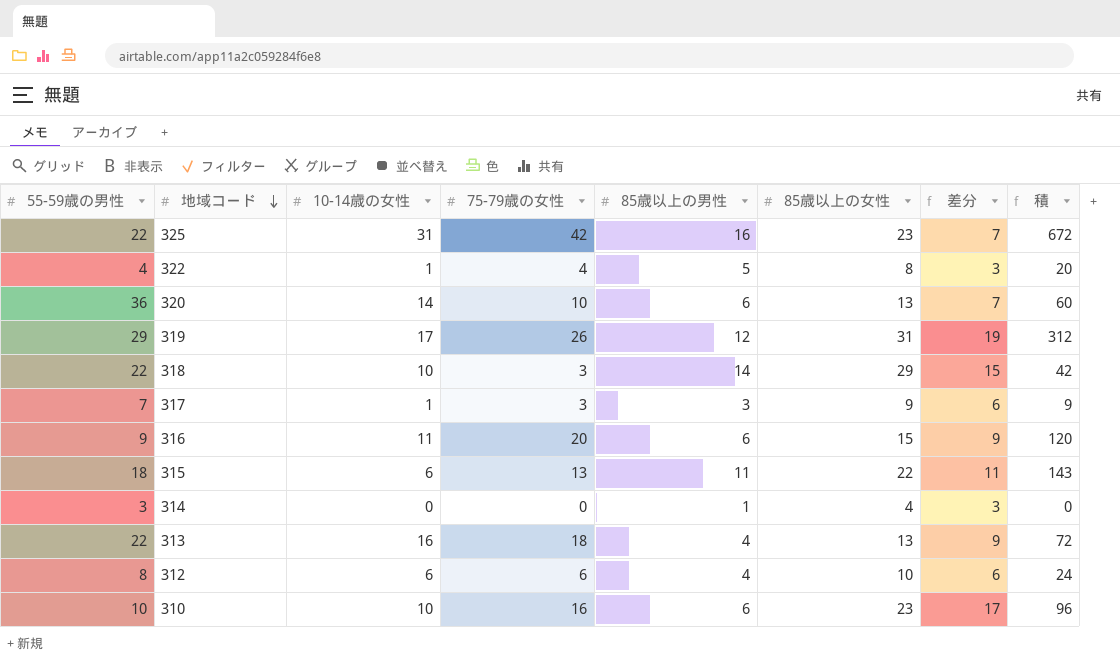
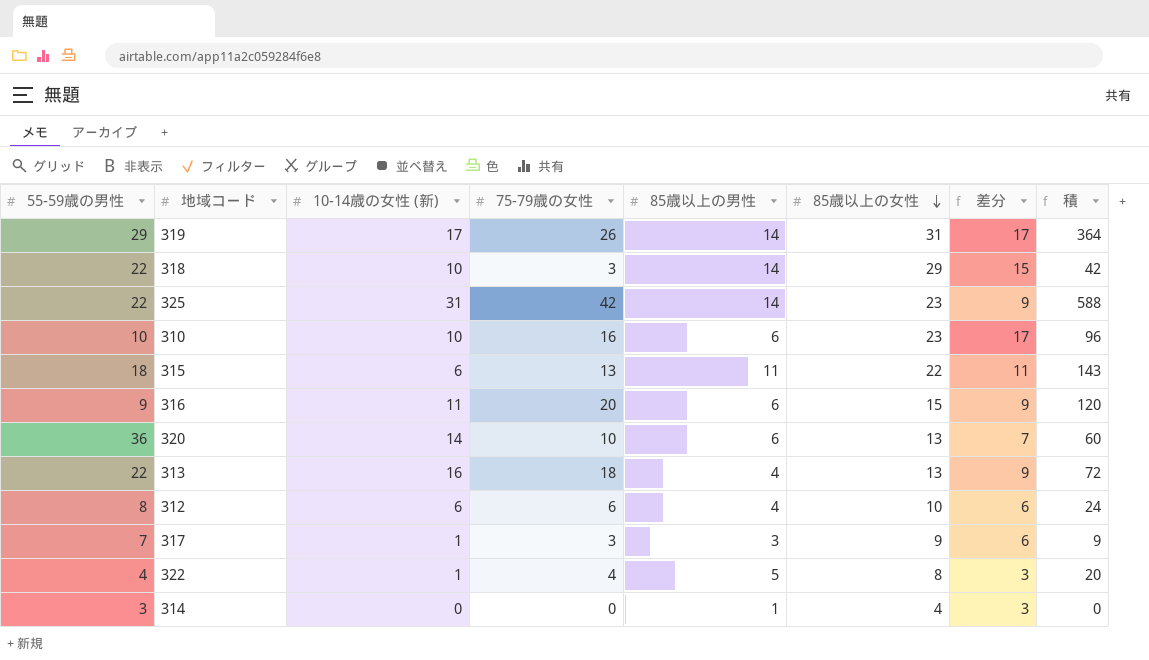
row order: 地域コード descending -> 85歳以上の女性 descending
column name: 10-14歳の女性 -> 10-14歳の女性 (新)
319 | 85歳以上の男性: 12 -> 14
319 | 差分: 19 -> 17
319 | 積: 312 -> 364
325 | 85歳以上の男性: 16 -> 14
325 | 差分: 7 -> 9
325 | 積: 672 -> 588

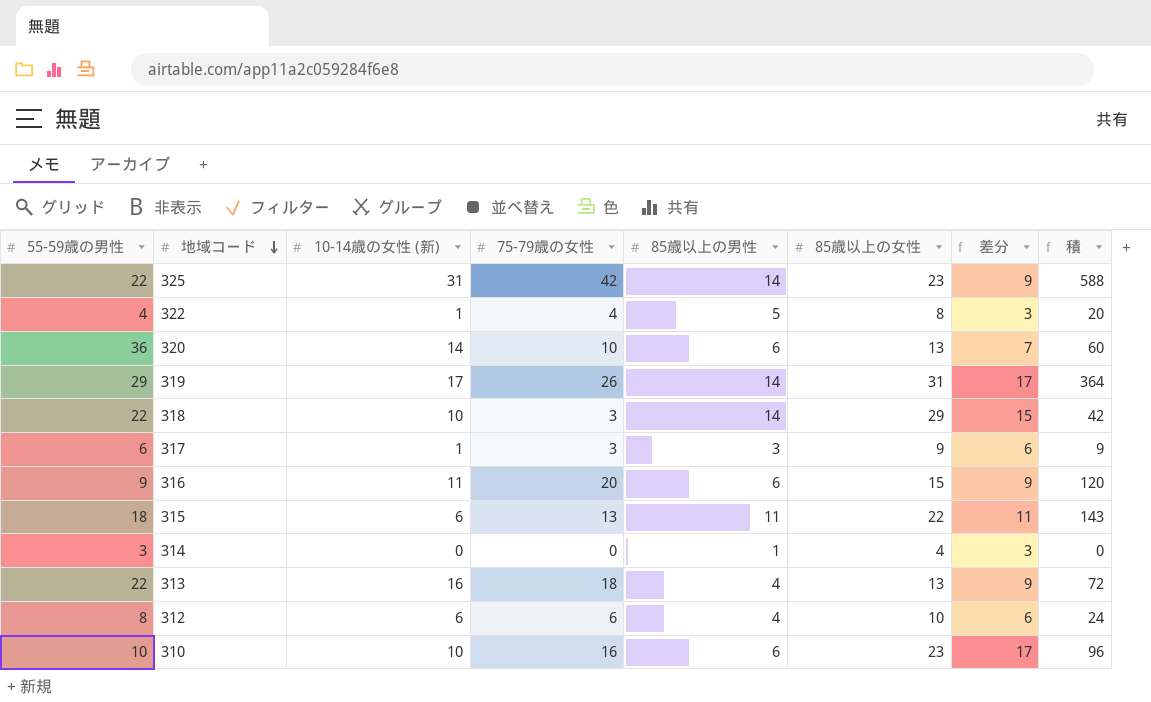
row order: 85歳以上の女性 descending -> 地域コード descending
317 | 55-59歳の男性: 7 -> 6

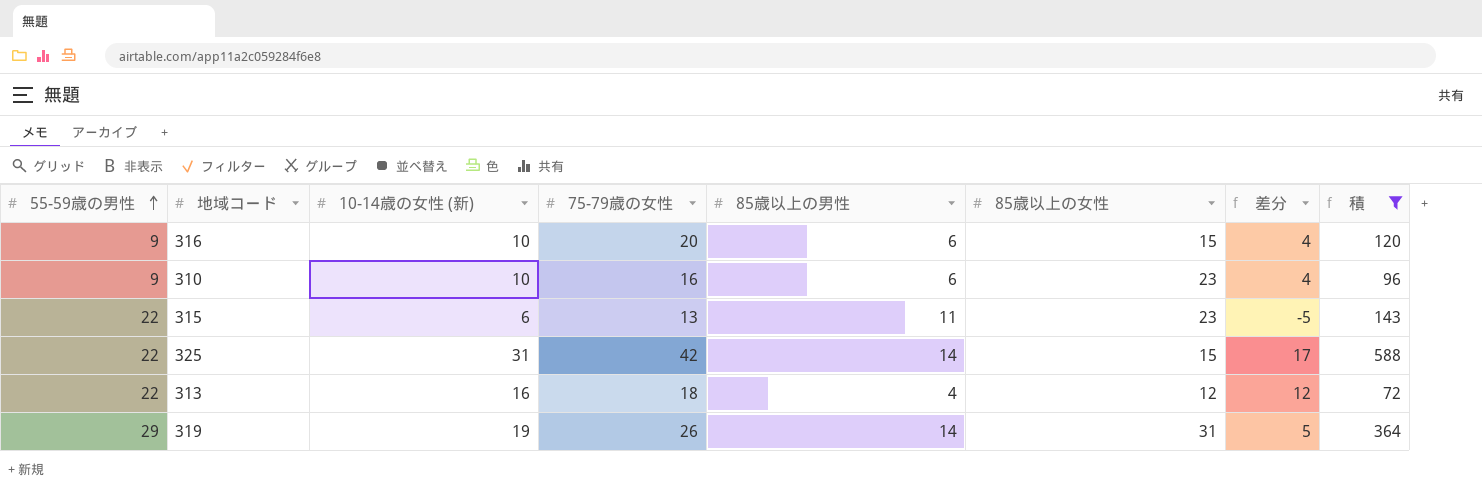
filter: none -> 積 >= 72
row order: 地域コード descending -> 55-59歳の男性 ascending
column 差分 | formula: [85歳以上の女性] - [85歳以上の男性] -> [10-14歳の女性 (新)] - [85歳以上の男性]
316 | 10-14歳の女性 (新): 11 -> 10
310 | 55-59歳の男性: 10 -> 9
315 | 55-59歳の男性: 18 -> 22
315 | 85歳以上の女性: 22 -> 23
325 | 85歳以上の女性: 23 -> 15
313 | 85歳以上の女性: 13 -> 12
319 | 10-14歳の女性 (新): 17 -> 19

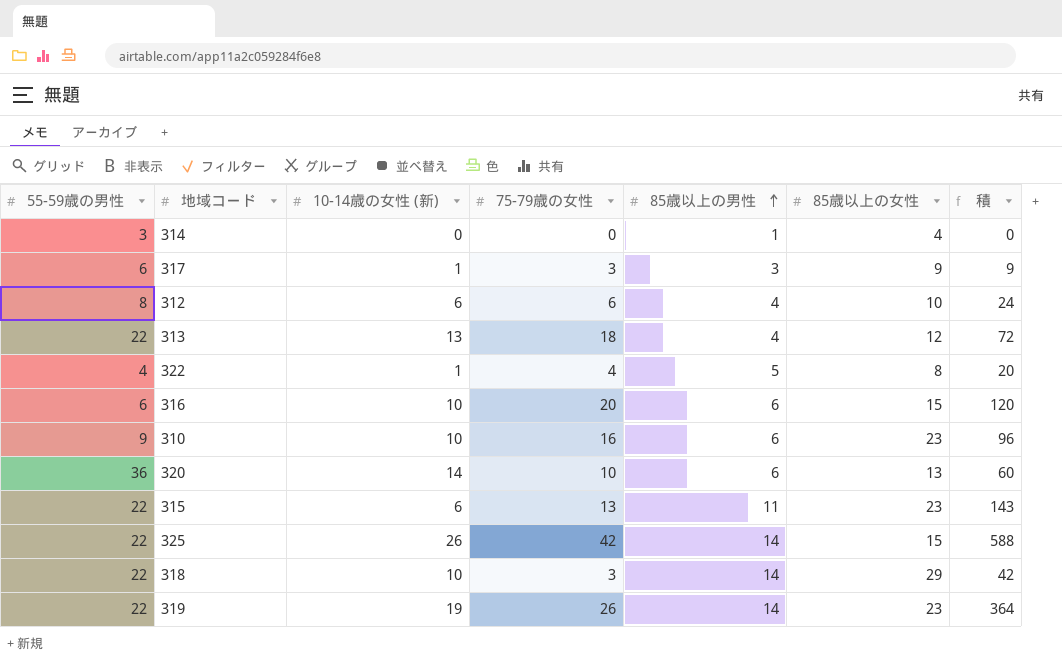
filter: 積 >= 72 -> none
row order: 55-59歳の男性 ascending -> 85歳以上の男性 ascending
column 差分 | formula: [10-14歳の女性 (新)] - [85歳以上の男性] -> none
313 | 10-14歳の女性 (新): 16 -> 13
316 | 55-59歳の男性: 9 -> 6
325 | 10-14歳の女性 (新): 31 -> 26
319 | 55-59歳の男性: 29 -> 22
319 | 85歳以上の女性: 31 -> 23

